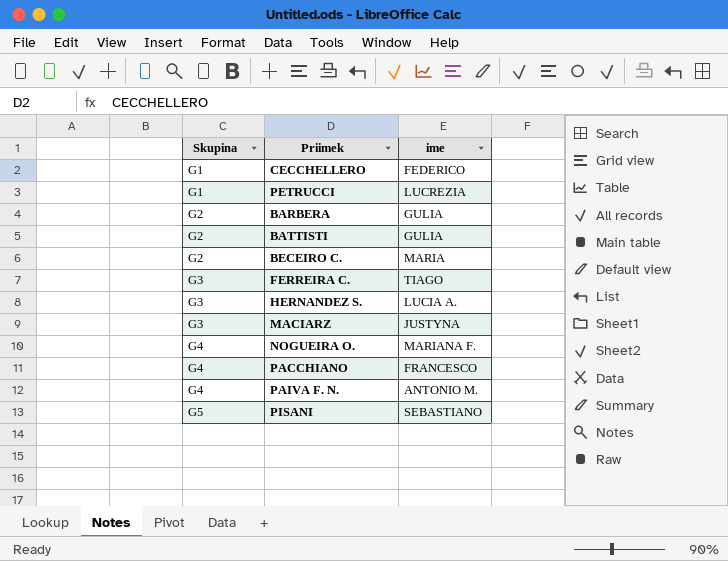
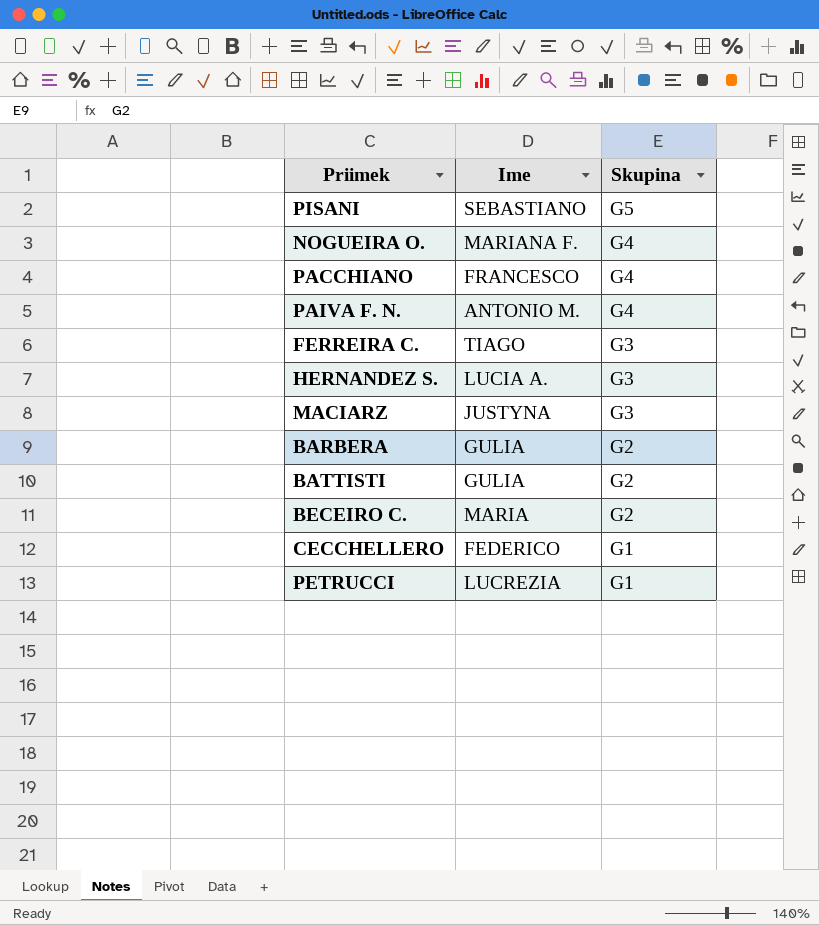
row order: Skupina ascending -> Skupina descending
column name: ime -> Ime
column Skupina | position: 1 -> 3

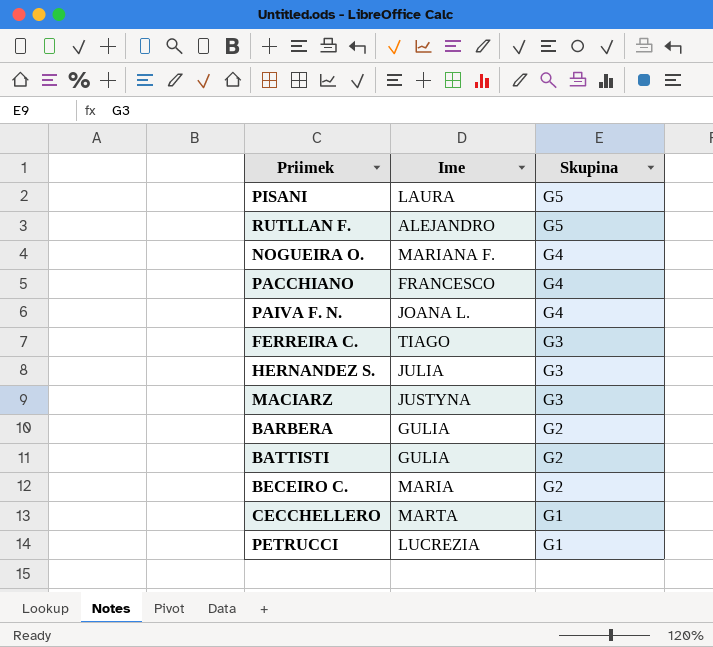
PISANI | Ime: SEBASTIANO -> LAURA
row RUTLLAN F.: none -> ALEJANDRO | G5
PAIVA F. N. | Ime: ANTONIO M. -> JOANA L.
HERNANDEZ S. | Ime: LUCIA A. -> JULIA
CECCHELLERO | Ime: FEDERICO -> MARTA

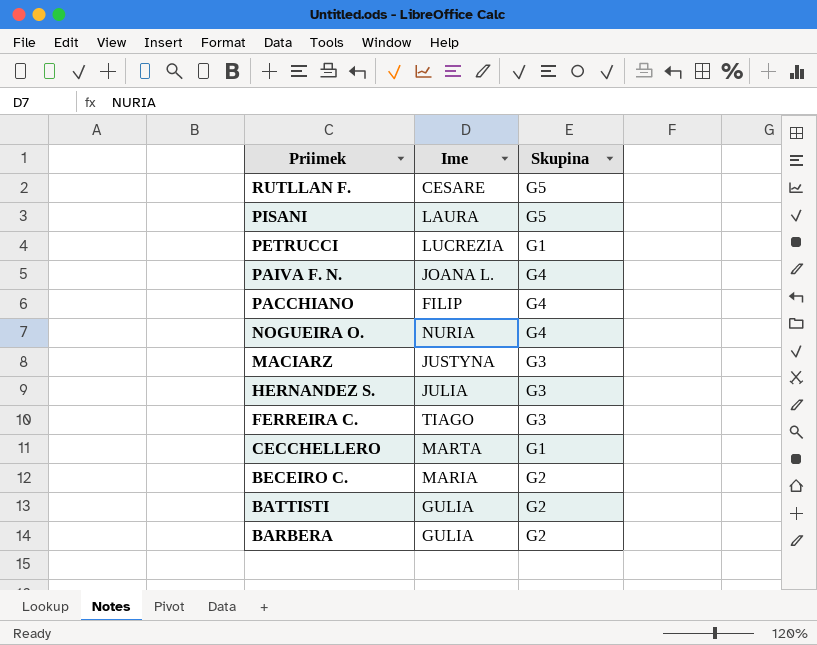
row order: Skupina descending -> Priimek descending
RUTLLAN F. | Ime: ALEJANDRO -> CESARE
PACCHIANO | Ime: FRANCESCO -> FILIP
NOGUEIRA O. | Ime: MARIANA F. -> NURIA

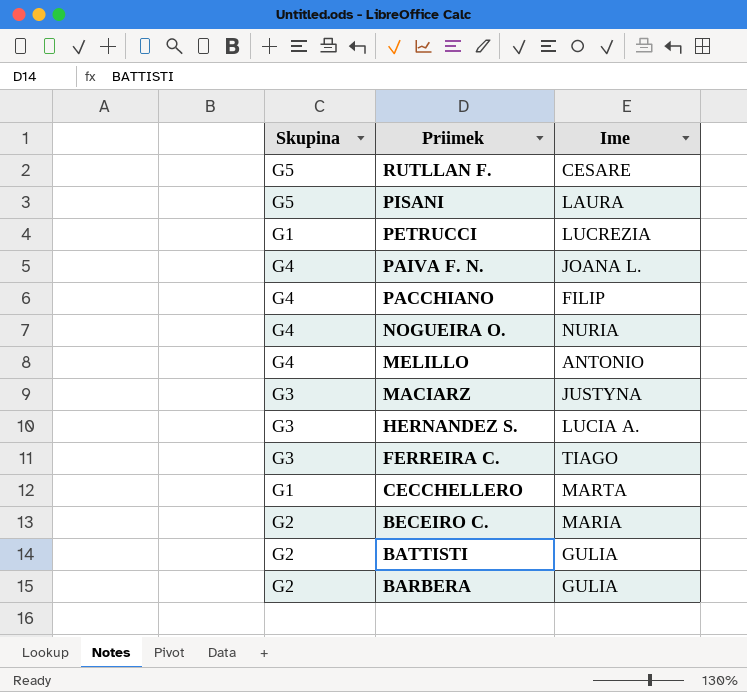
column Skupina | position: 3 -> 1
row MELILLO: none -> G4 | ANTONIO
HERNANDEZ S. | Ime: JULIA -> LUCIA A.

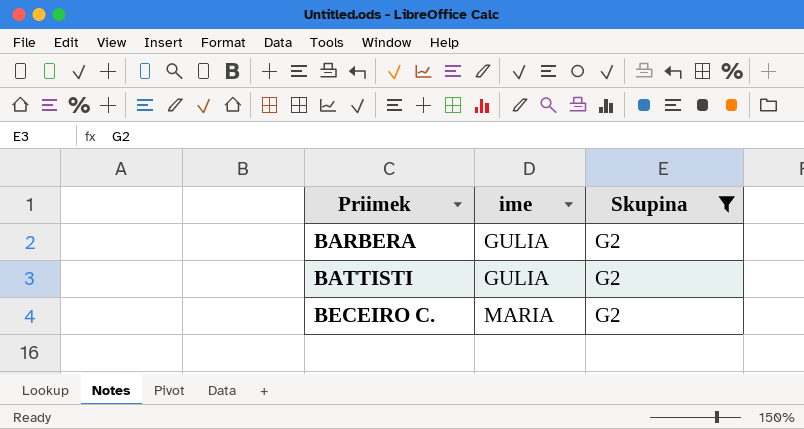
filter: none -> Skupina = G2
row order: Priimek descending -> Priimek ascending
column name: Ime -> ime
column Skupina | position: 1 -> 3

